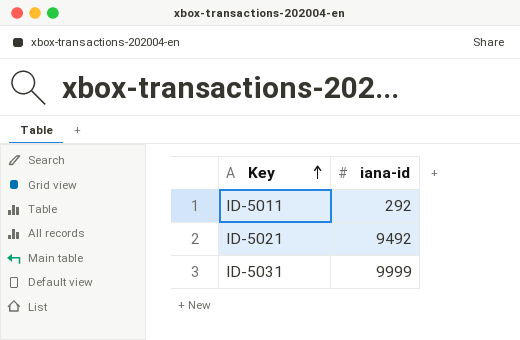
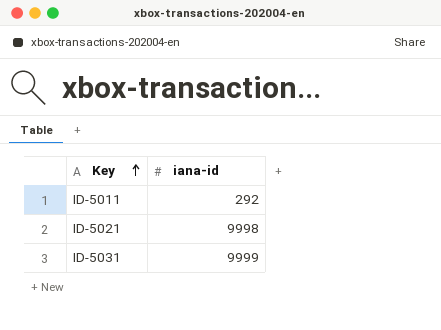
ID-5021 | iana-id: 9492 -> 9998

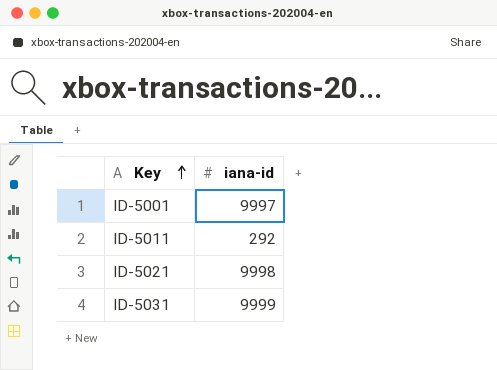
row ID-5001: none -> 9997

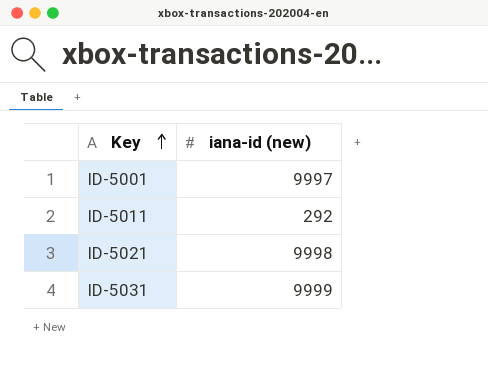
column name: iana-id -> iana-id (new)

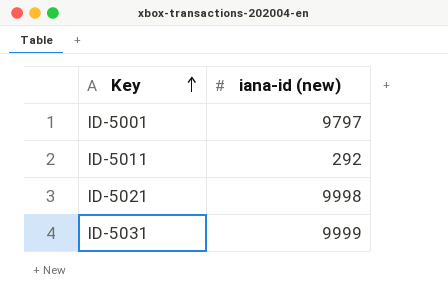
ID-5001 | iana-id (new): 9997 -> 9797

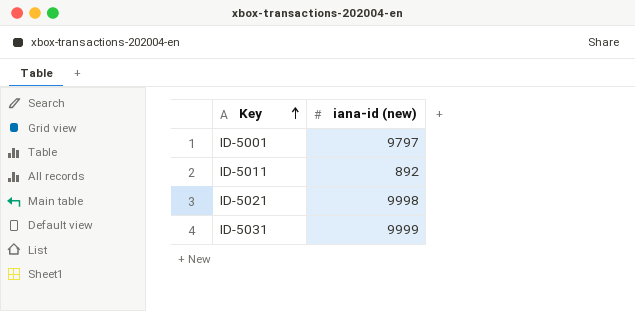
ID-5011 | iana-id (new): 292 -> 892

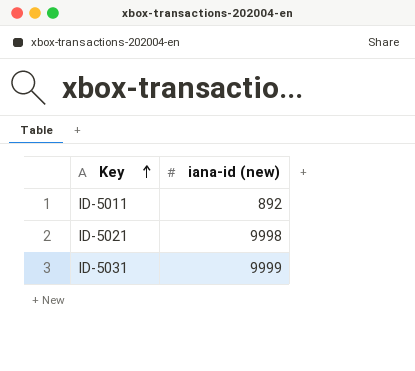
row ID-5001: 9797 -> none

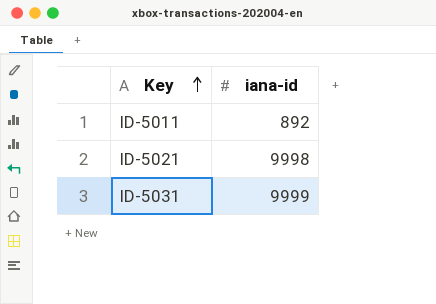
column name: iana-id (new) -> iana-id

